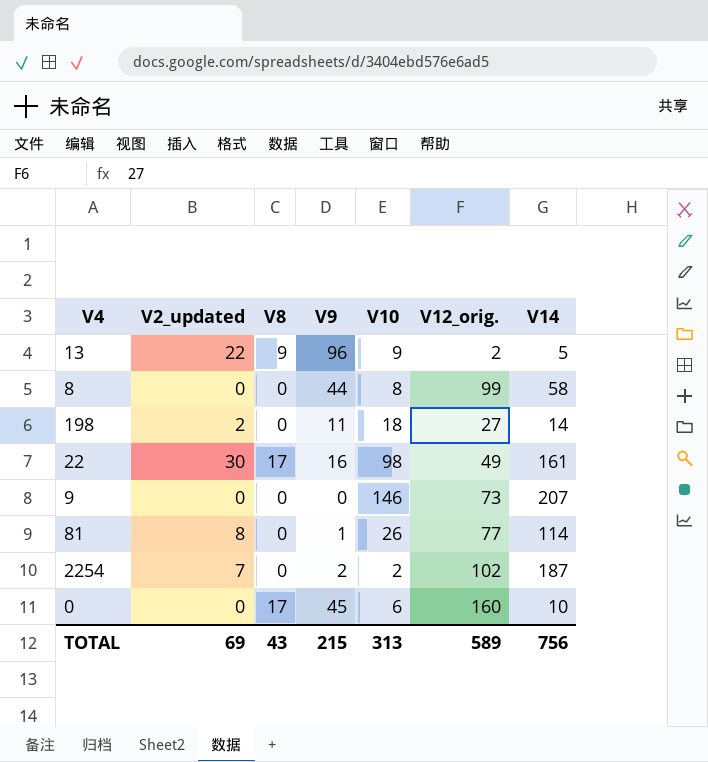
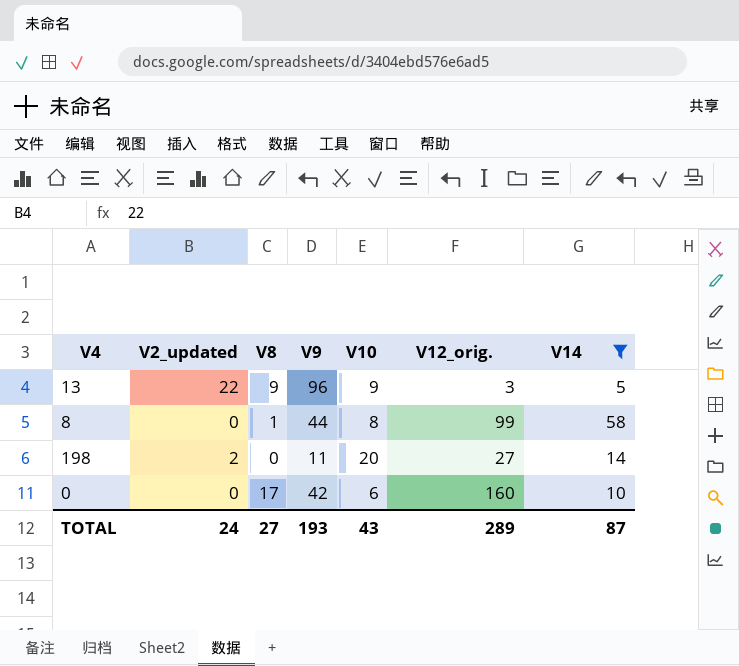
filter: none -> V14 <= 58
13 | V12_orig.: 2 -> 3
8 | V8: 0 -> 1
198 | V10: 18 -> 20
0 | V9: 45 -> 42
TOTAL | V2_updated: 69 -> 24
TOTAL | V8: 43 -> 27
TOTAL | V9: 215 -> 193
TOTAL | V10: 313 -> 43
TOTAL | V12_orig.: 589 -> 289
TOTAL | V14: 756 -> 87

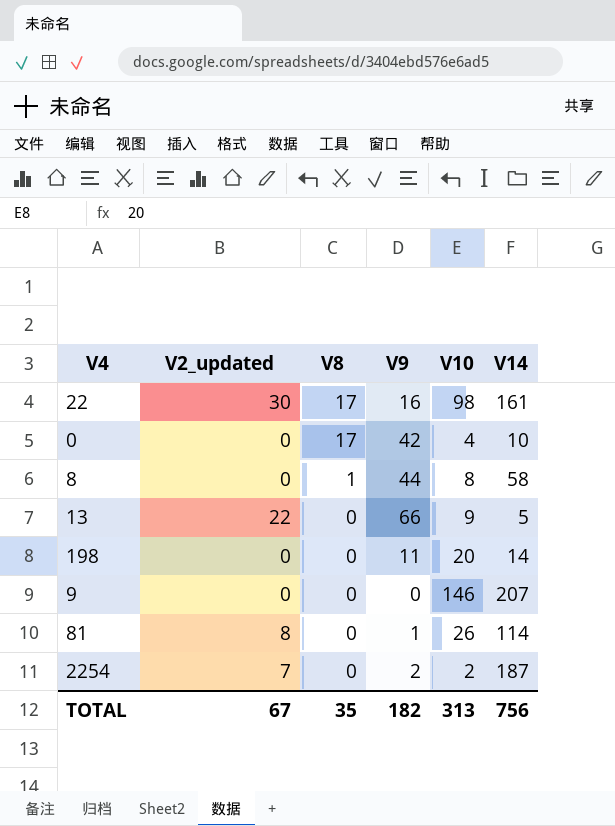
filter: V14 <= 58 -> none
row order: none -> V8 descending
column V12_orig. | position: 6 -> none
0 | V10: 6 -> 4
13 | V8: 9 -> 0
13 | V9: 96 -> 66
198 | V2_updated: 2 -> 0
TOTAL | V2_updated: 24 -> 67
TOTAL | V8: 27 -> 35
TOTAL | V9: 193 -> 182
TOTAL | V10: 43 -> 313
TOTAL | V14: 87 -> 756

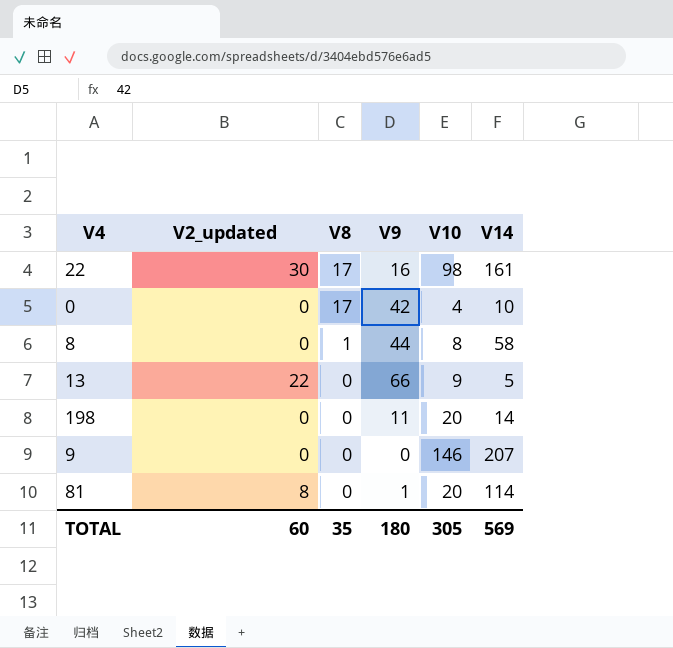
row 2254: 7 | 0 | 2 | 2 | 187 -> none
81 | V10: 26 -> 20
TOTAL | V2_updated: 67 -> 60
TOTAL | V9: 182 -> 180
TOTAL | V10: 313 -> 305
TOTAL | V14: 756 -> 569

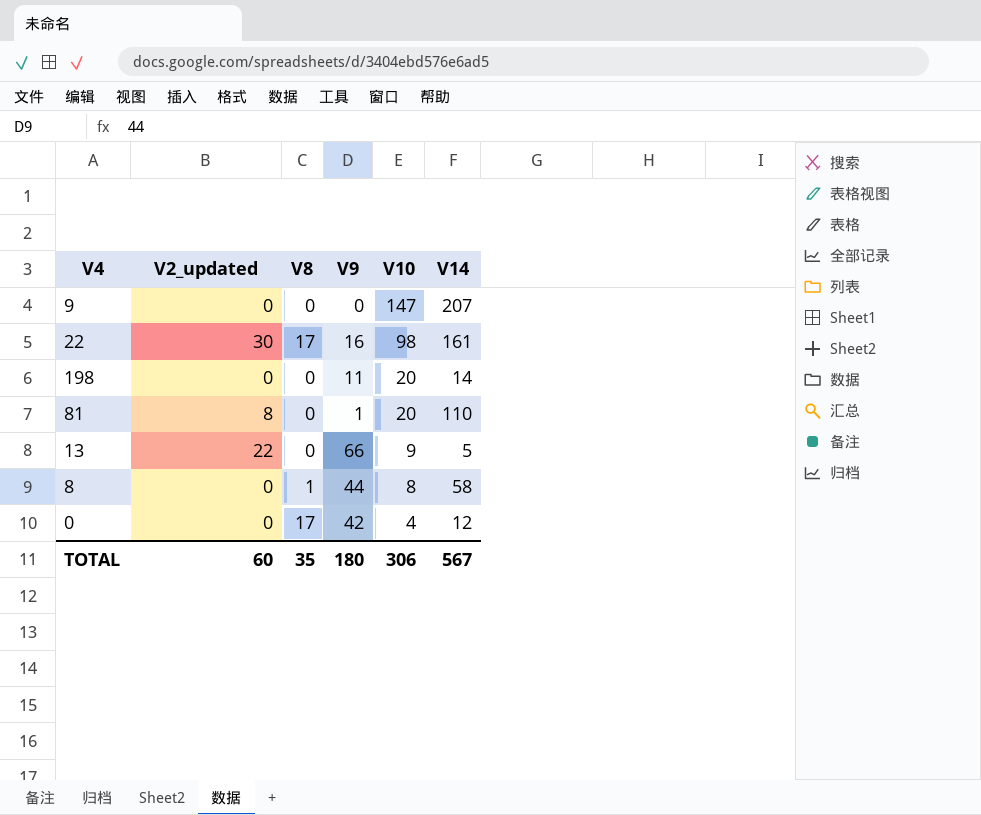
row order: V8 descending -> V10 descending
9 | V10: 146 -> 147
81 | V14: 114 -> 110
0 | V14: 10 -> 12
TOTAL | V10: 305 -> 306
TOTAL | V14: 569 -> 567

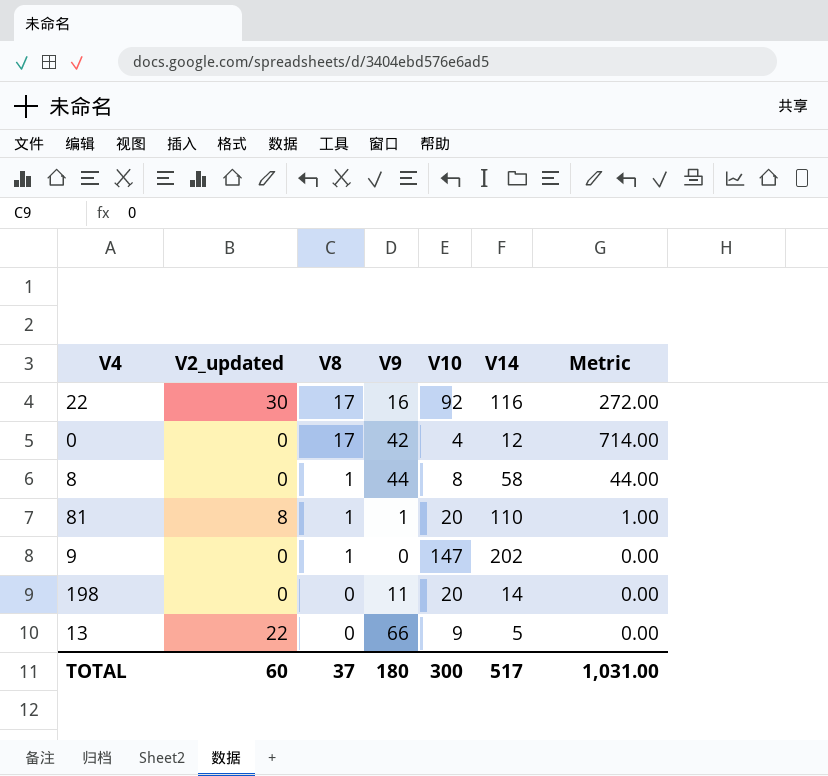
row order: V10 descending -> V8 descending
column Metric | formula: none -> [V8] * [V9]
22 | V10: 98 -> 92
22 | V14: 161 -> 116
81 | V8: 0 -> 1
9 | V8: 0 -> 1
9 | V14: 207 -> 202
TOTAL | V8: 35 -> 37
TOTAL | V10: 306 -> 300
TOTAL | V14: 567 -> 517

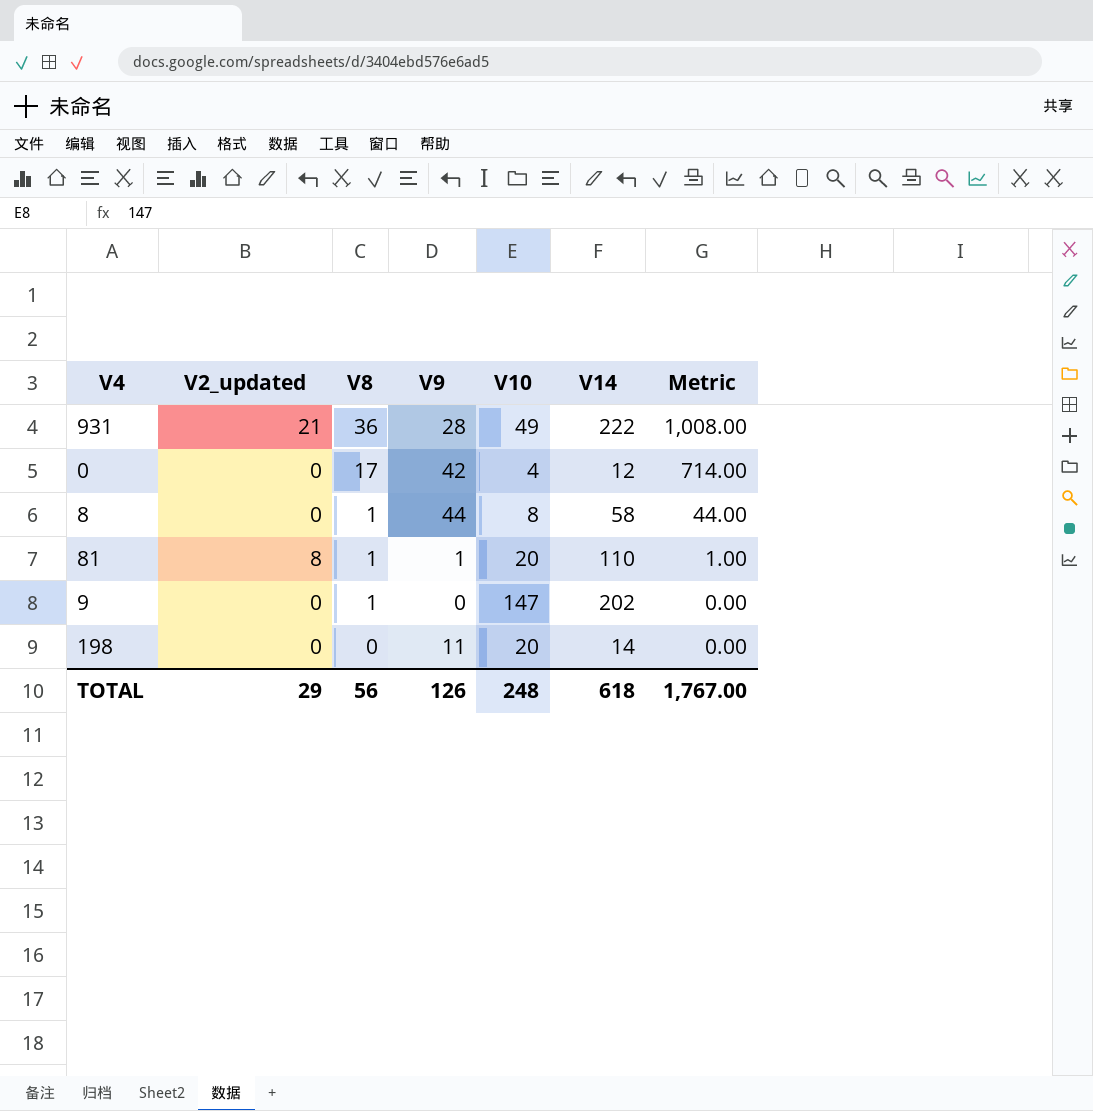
row 22: 30 | 17 | 16 | 92 | 116 | 272.00 -> none
row 13: 22 | 0 | 66 | 9 | 5 | 0.00 -> none
row 931: none -> 21 | 36 | 28 | 49 | 222 | 1,008.00
TOTAL | V2_updated: 60 -> 29
TOTAL | V8: 37 -> 56
TOTAL | V9: 180 -> 126
TOTAL | V10: 300 -> 248
TOTAL | V14: 517 -> 618
TOTAL | Metric: 1,031.00 -> 1,767.00

